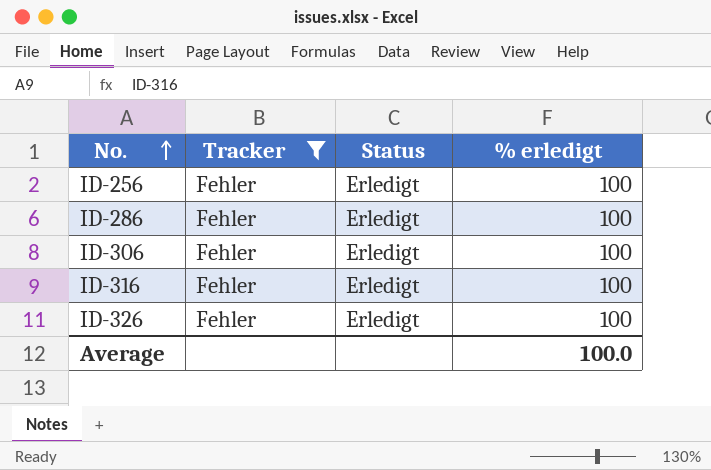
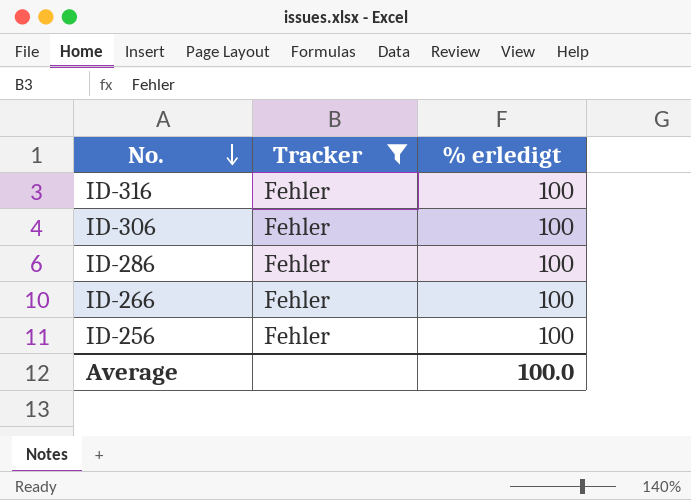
row order: No. ascending -> No. descending
column Status | position: 3 -> none
row ID-326: Fehler | Erledigt | 100 -> none
row ID-266: none -> Fehler | 100

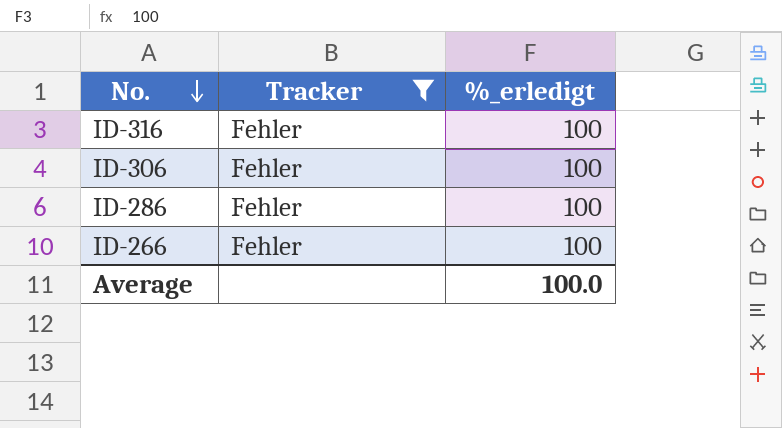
column name: % erledigt -> %_erledigt
row ID-256: Fehler | 100 -> none

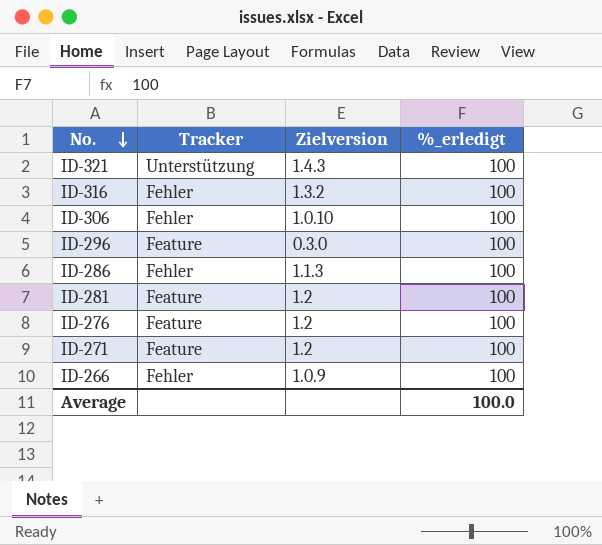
filter: Tracker = Fehler -> none
column Zielversion | position: none -> 3

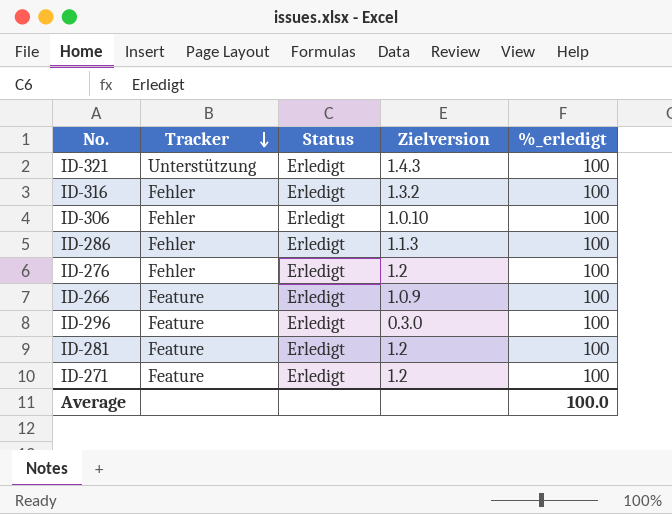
row order: No. descending -> Tracker descending
column Status | position: none -> 3
ID-276 | Tracker: Feature -> Fehler
ID-266 | Tracker: Fehler -> Feature

